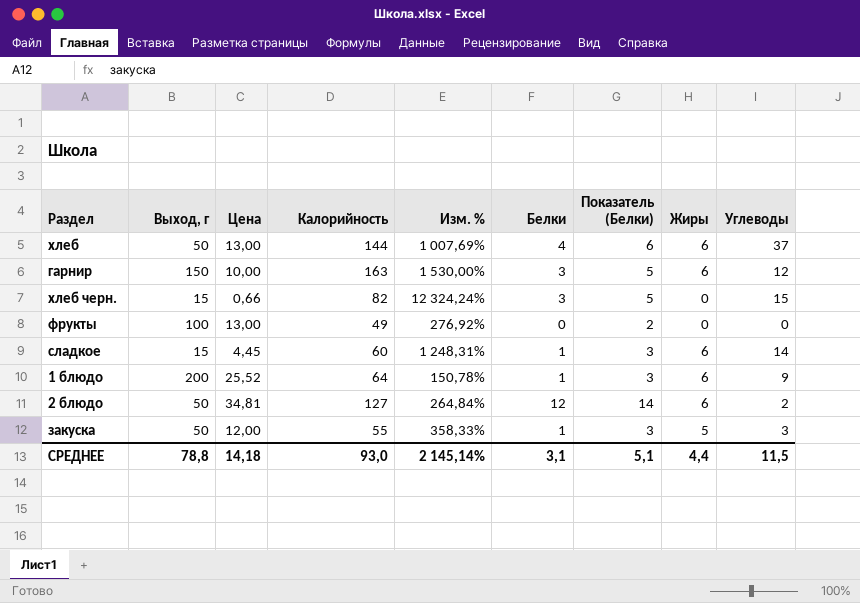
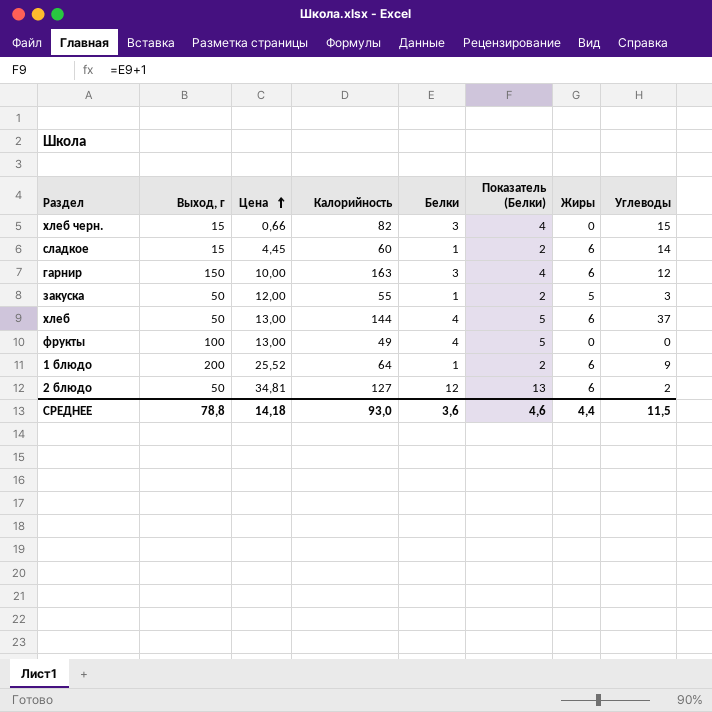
row order: none -> Цена ascending
column Изм. % | formula: ([Калорийность] - [Цена]) / [Цена] -> none
column Показатель (Белки) | formula: [Белки] + 2 -> [Белки] + 1
фрукты | Белки: 0 -> 4
СРЕДНЕЕ | Белки: 3,1 -> 3,6
СРЕДНЕЕ | Показатель (Белки): 5,1 -> 4,6

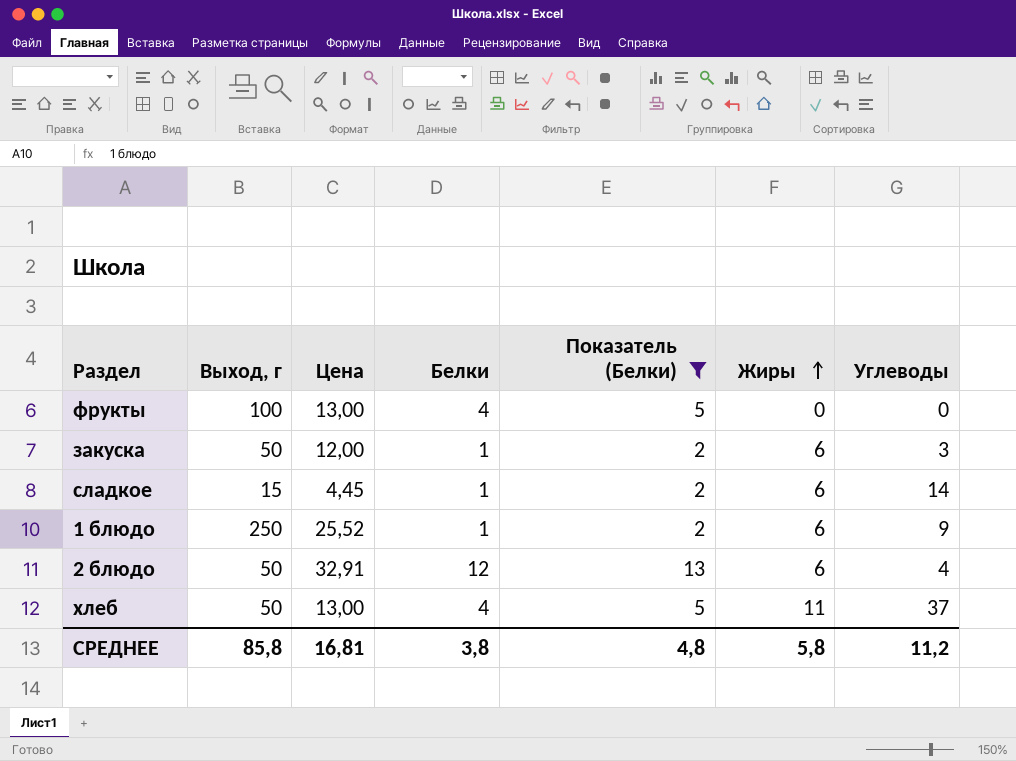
filter: none -> Показатель (Белки) != 4
row order: Цена ascending -> Жиры ascending
column Калорийность | position: 4 -> none
закуска | Жиры: 5 -> 6
1 блюдо | Выход, г: 200 -> 250
2 блюдо | Цена: 34,81 -> 32,91
2 блюдо | Углеводы: 2 -> 4
хлеб | Жиры: 6 -> 11
СРЕДНЕЕ | Выход, г: 78,8 -> 85,8
СРЕДНЕЕ | Цена: 14,18 -> 16,81
СРЕДНЕЕ | Белки: 3,6 -> 3,8
СРЕДНЕЕ | Показатель (Белки): 4,6 -> 4,8
СРЕДНЕЕ | Жиры: 4,4 -> 5,8
СРЕДНЕЕ | Углеводы: 11,5 -> 11,2

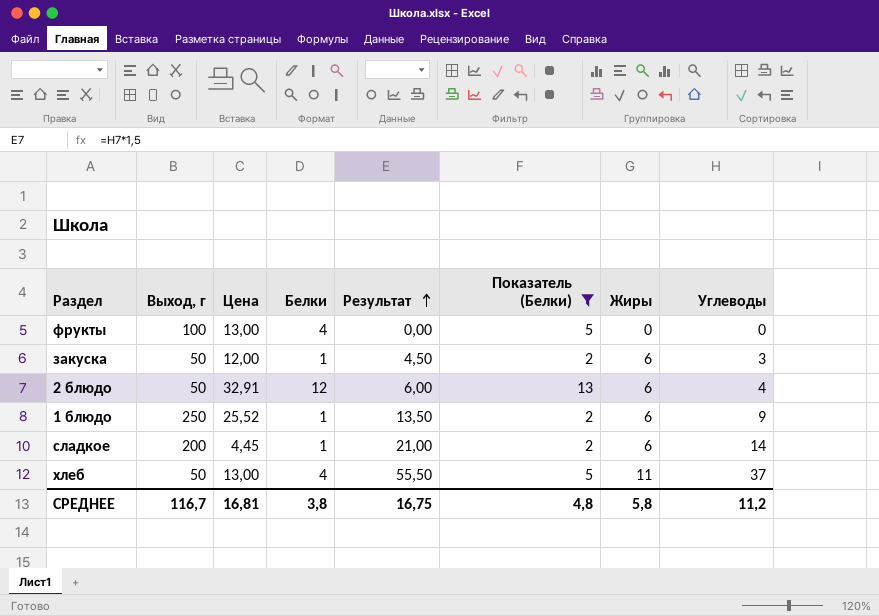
row order: Жиры ascending -> Результат ascending
column Результат | formula: none -> [Углеводы] * 1,5
сладкое | Выход, г: 15 -> 200
СРЕДНЕЕ | Выход, г: 85,8 -> 116,7

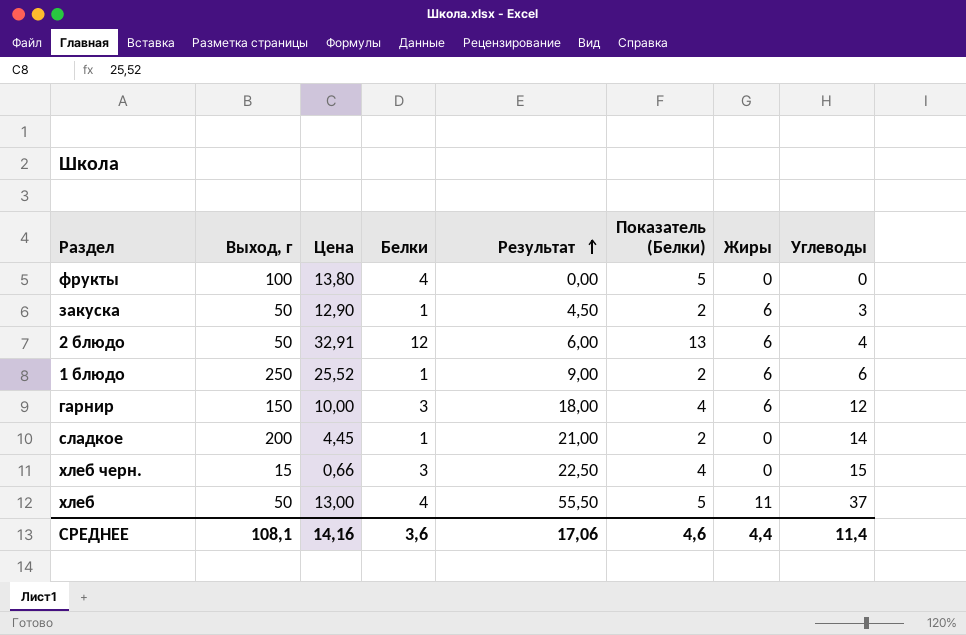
filter: Показатель (Белки) != 4 -> none
фрукты | Цена: 13,00 -> 13,80
закуска | Цена: 12,00 -> 12,90
1 блюдо | Результат: 13,50 -> 9,00
1 блюдо | Углеводы: 9 -> 6
сладкое | Жиры: 6 -> 0
СРЕДНЕЕ | Выход, г: 116,7 -> 108,1
СРЕДНЕЕ | Цена: 16,81 -> 14,16
СРЕДНЕЕ | Белки: 3,8 -> 3,6
СРЕДНЕЕ | Результат: 16,75 -> 17,06
СРЕДНЕЕ | Показатель (Белки): 4,8 -> 4,6
СРЕДНЕЕ | Жиры: 5,8 -> 4,4
СРЕДНЕЕ | Углеводы: 11,2 -> 11,4

